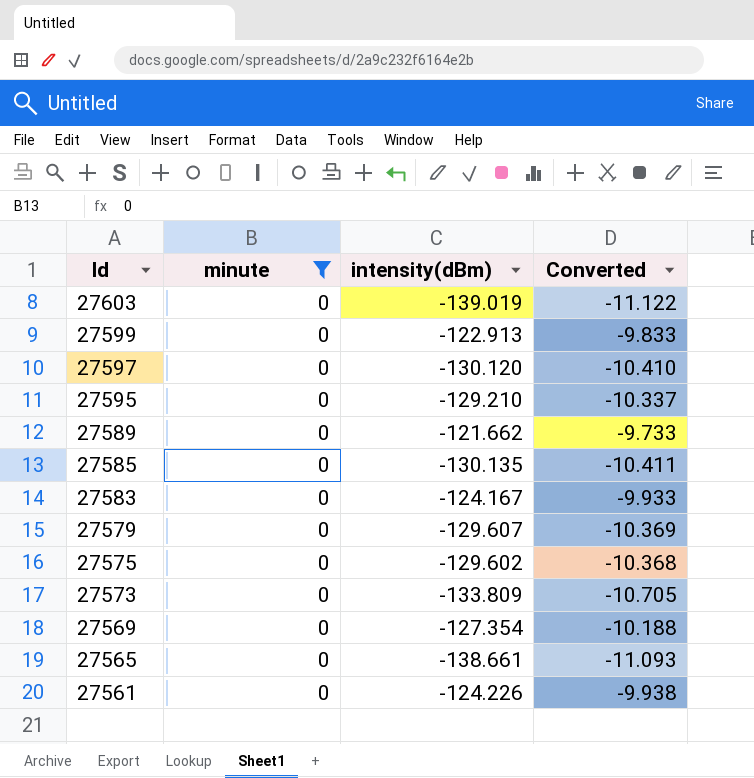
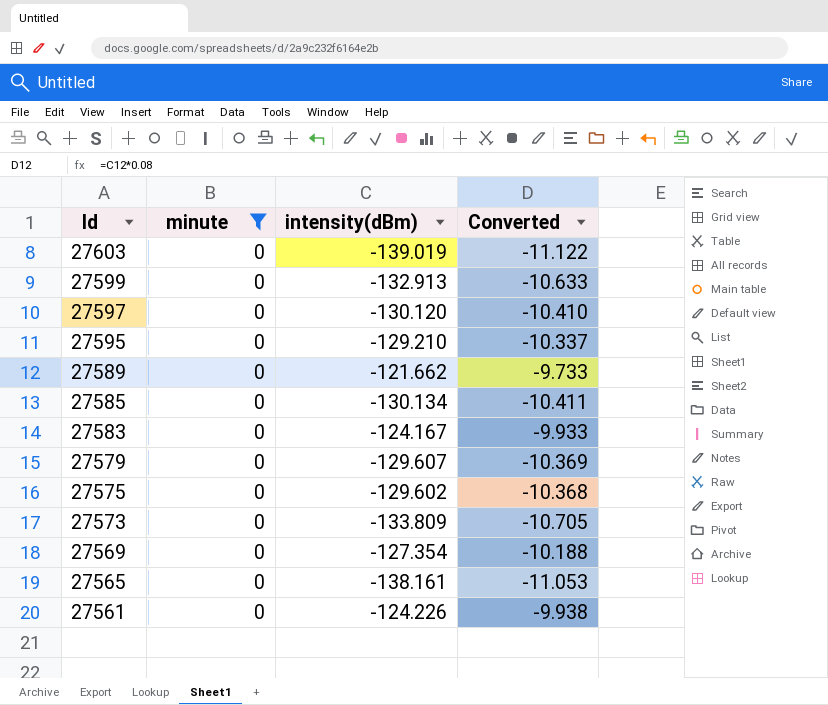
27599 | intensity(dBm): -122.913 -> -132.913
27599 | Converted: -9.833 -> -10.633
27585 | intensity(dBm): -130.135 -> -130.134
27565 | intensity(dBm): -138.661 -> -138.161
27565 | Converted: -11.093 -> -11.053

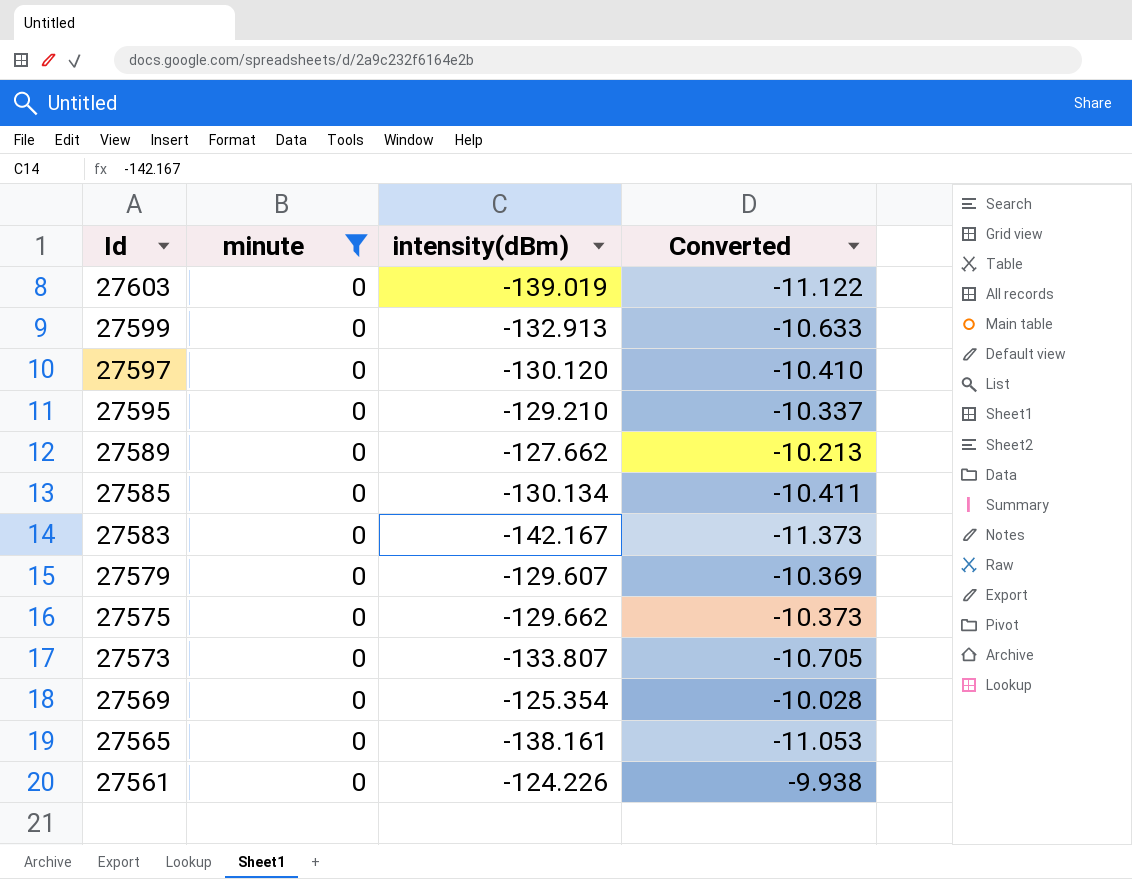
27589 | intensity(dBm): -121.662 -> -127.662
27589 | Converted: -9.733 -> -10.213
27583 | intensity(dBm): -124.167 -> -142.167
27583 | Converted: -9.933 -> -11.373
27575 | intensity(dBm): -129.602 -> -129.662
27575 | Converted: -10.368 -> -10.373
27573 | intensity(dBm): -133.809 -> -133.807
27569 | intensity(dBm): -127.354 -> -125.354
27569 | Converted: -10.188 -> -10.028

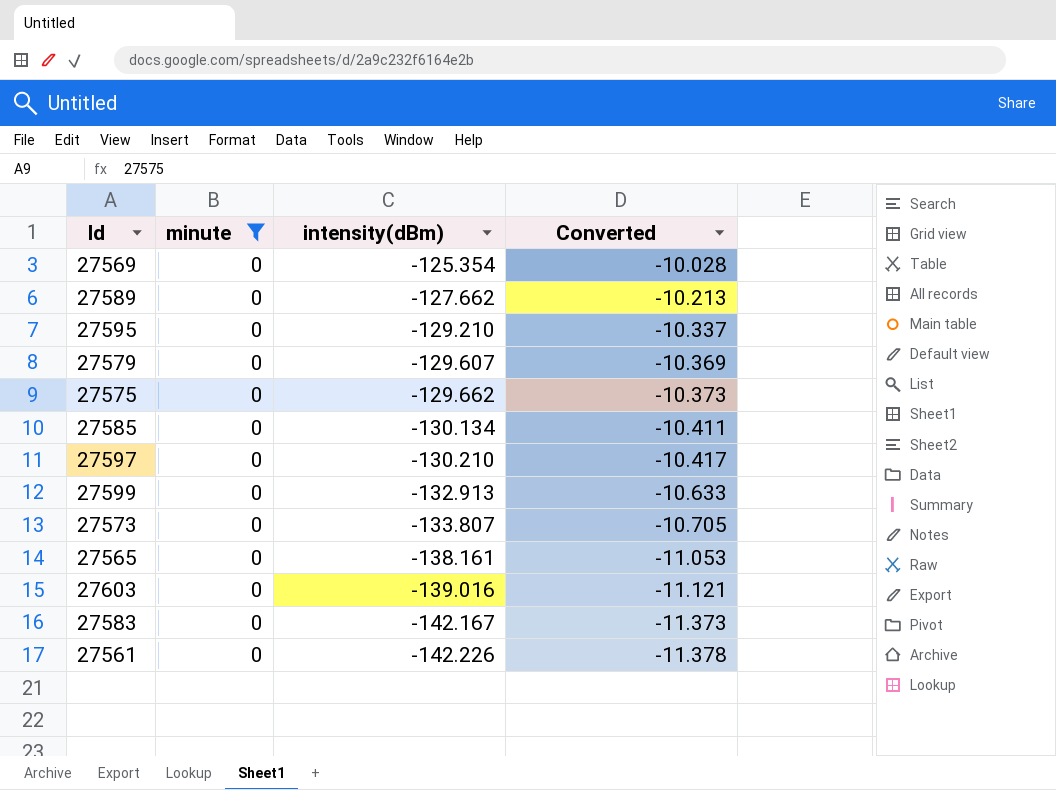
row order: Id descending -> intensity(dBm) descending
27597 | intensity(dBm): -130.120 -> -130.210
27597 | Converted: -10.410 -> -10.417
27603 | intensity(dBm): -139.019 -> -139.016
27603 | Converted: -11.122 -> -11.121
27561 | intensity(dBm): -124.226 -> -142.226
27561 | Converted: -9.938 -> -11.378

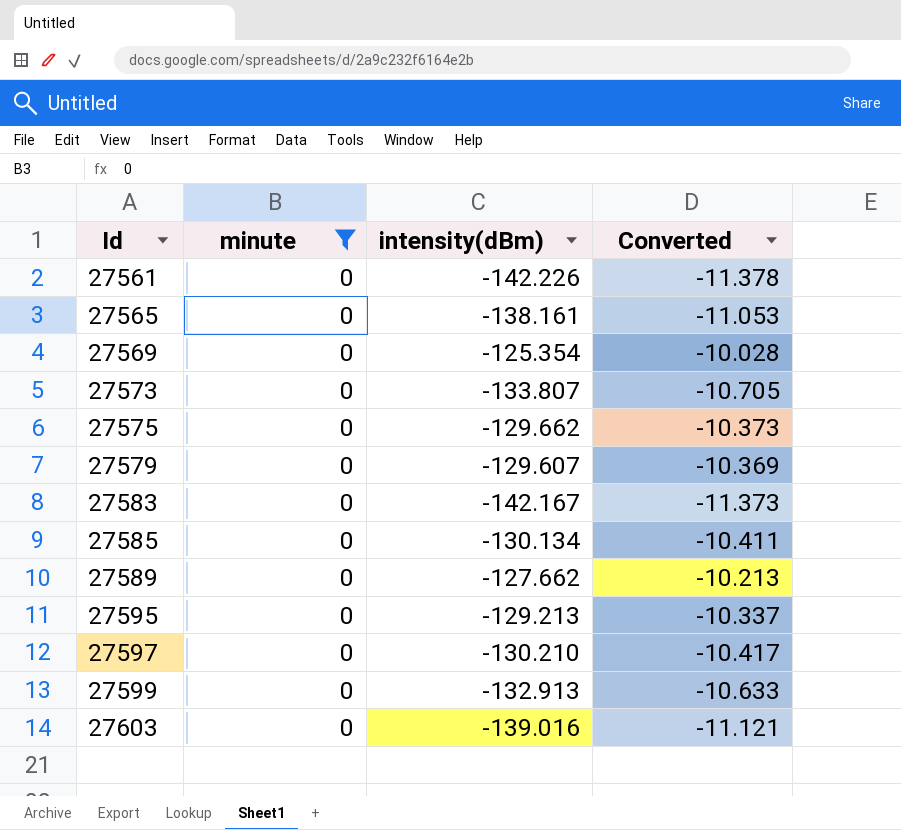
row order: intensity(dBm) descending -> Id ascending
27595 | intensity(dBm): -129.210 -> -129.213

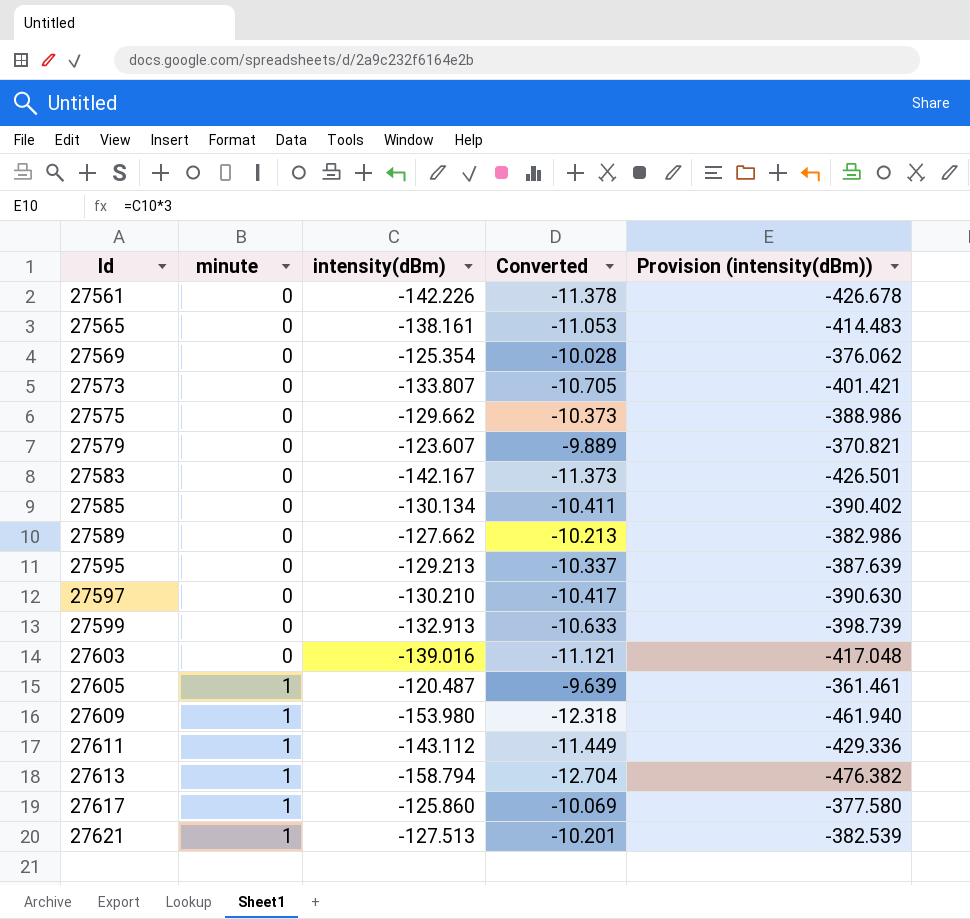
filter: minute = 0 -> none
column Provision (intensity(dBm)) | formula: none -> [intensity(dBm)] * 3
27579 | intensity(dBm): -129.607 -> -123.607
27579 | Converted: -10.369 -> -9.889

